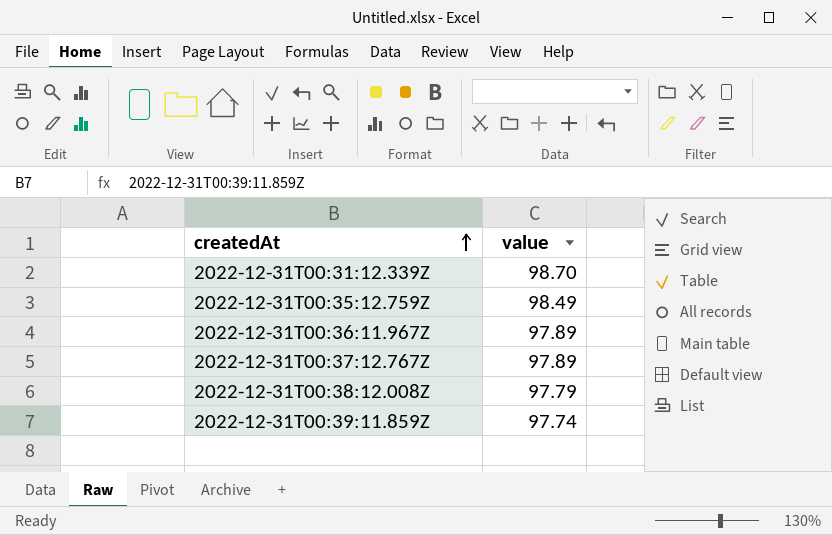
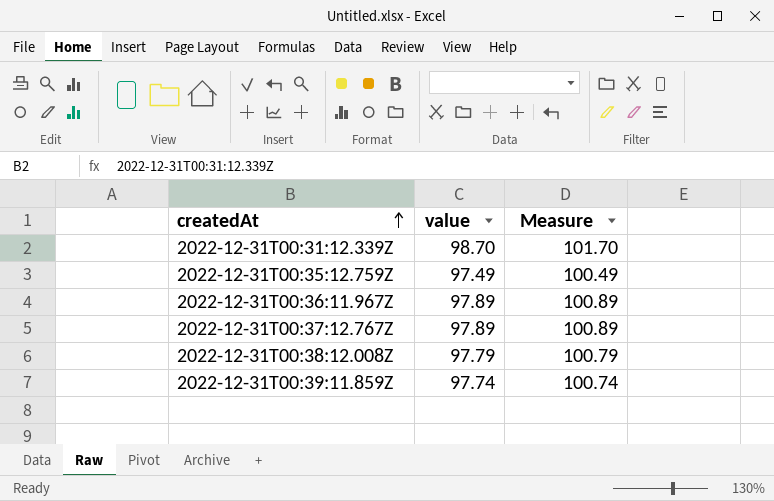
column Measure | formula: none -> [value] + 3
2022-12-31T00:35:12.759Z | value: 98.49 -> 97.49

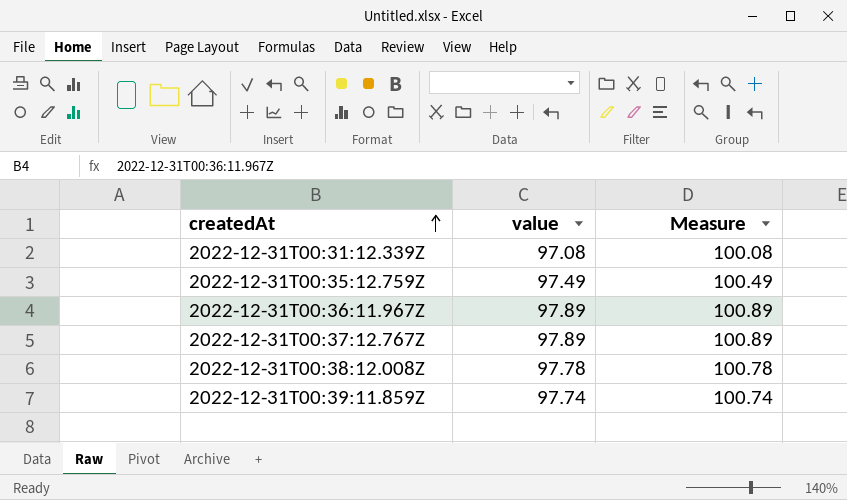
2022-12-31T00:31:12.339Z | value: 98.70 -> 97.08
2022-12-31T00:31:12.339Z | Measure: 101.70 -> 100.08
2022-12-31T00:38:12.008Z | value: 97.79 -> 97.78
2022-12-31T00:38:12.008Z | Measure: 100.79 -> 100.78

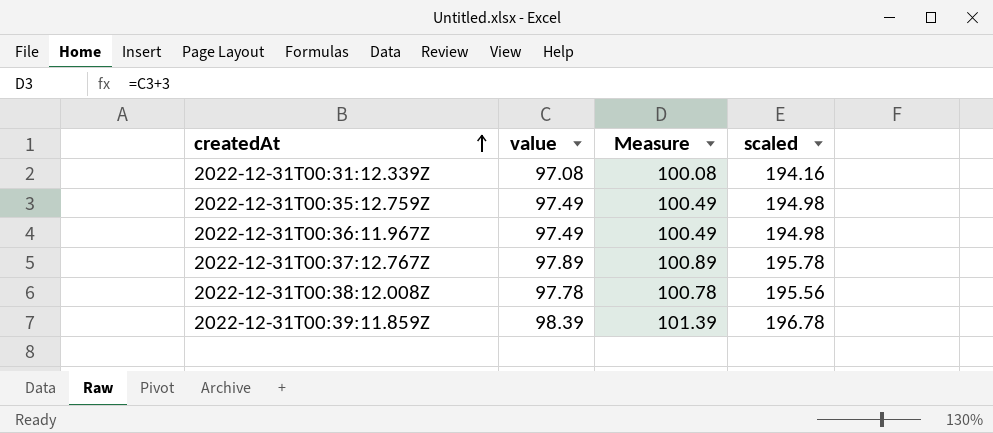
column scaled | formula: none -> [value] * 2
2022-12-31T00:36:11.967Z | value: 97.89 -> 97.49
2022-12-31T00:36:11.967Z | Measure: 100.89 -> 100.49
2022-12-31T00:39:11.859Z | value: 97.74 -> 98.39
2022-12-31T00:39:11.859Z | Measure: 100.74 -> 101.39

